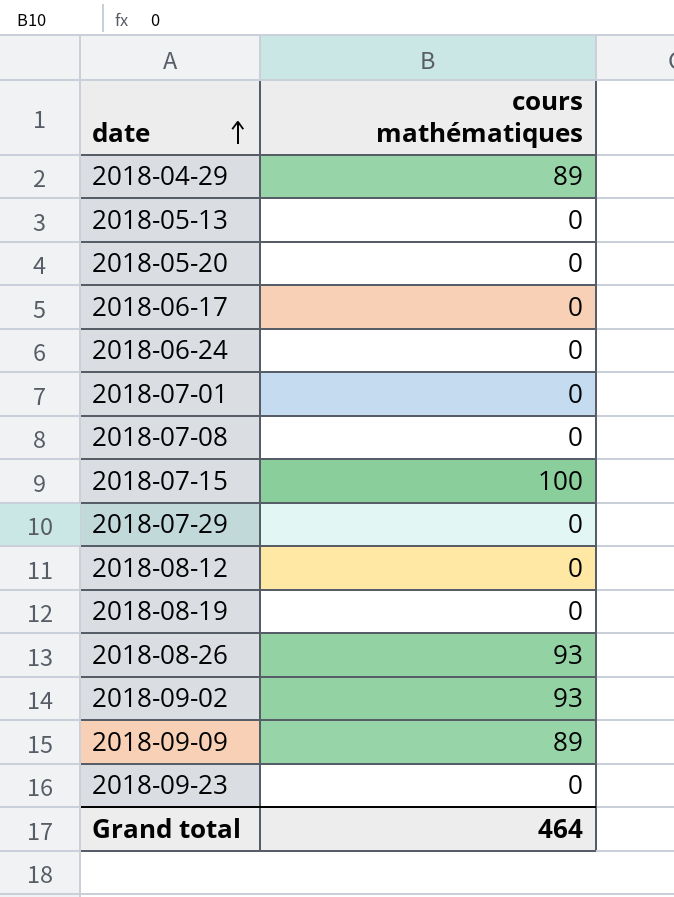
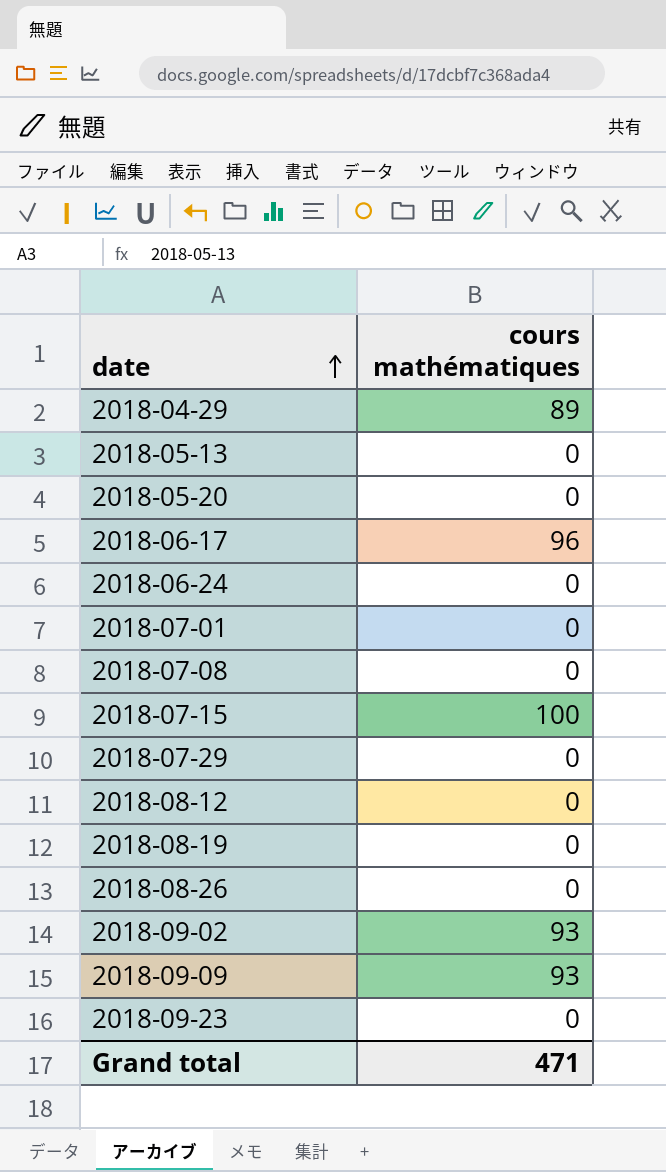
2018-06-17 | cours mathématiques: 0 -> 96
2018-08-26 | cours mathématiques: 93 -> 0
2018-09-09 | cours mathématiques: 89 -> 93
Grand total | cours mathématiques: 464 -> 471

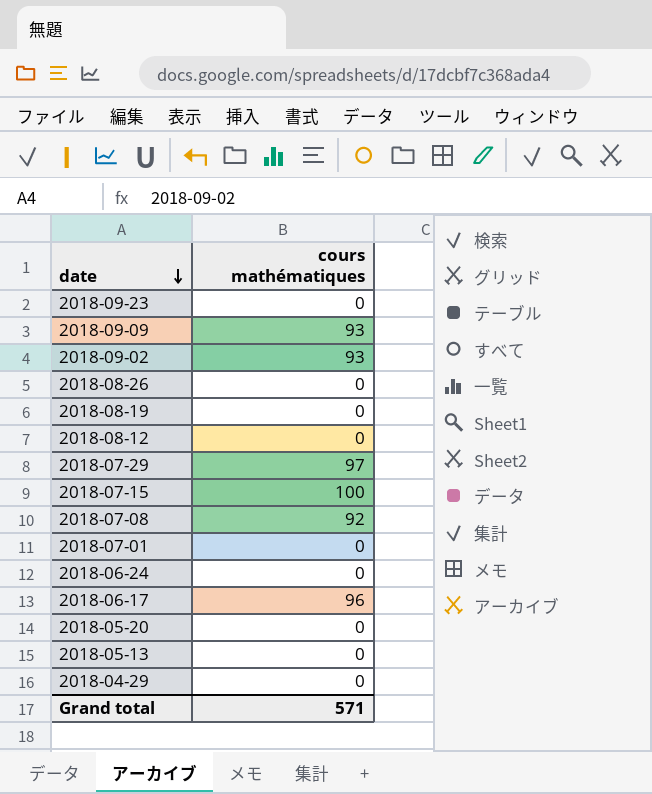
row order: date ascending -> date descending
2018-07-29 | cours mathématiques: 0 -> 97
2018-07-08 | cours mathématiques: 0 -> 92
2018-04-29 | cours mathématiques: 89 -> 0
Grand total | cours mathématiques: 471 -> 571

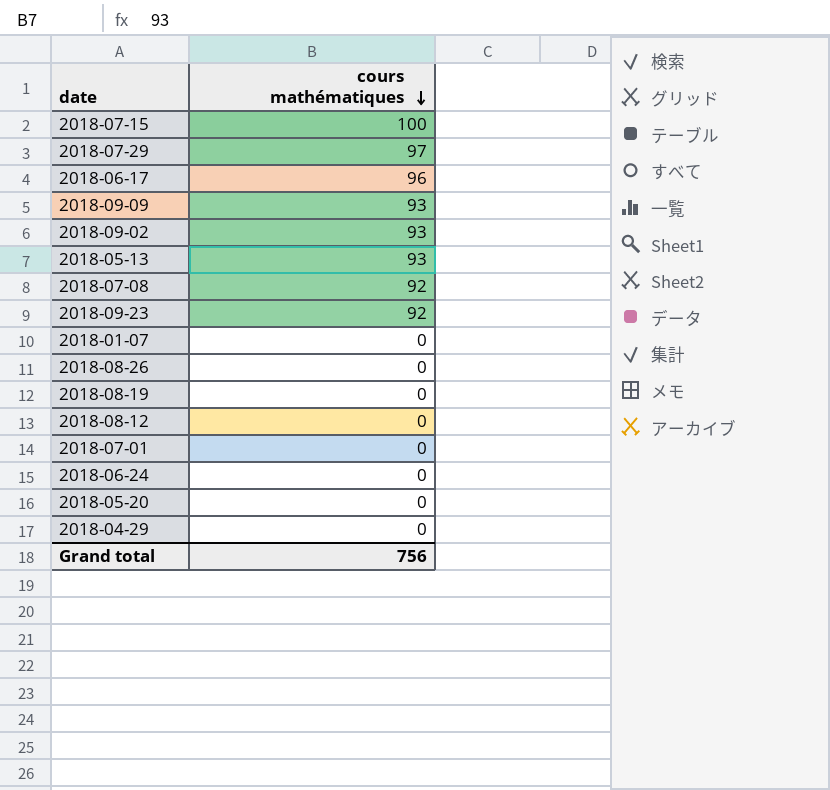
row order: date descending -> cours mathématiques descending
2018-05-13 | cours mathématiques: 0 -> 93
2018-09-23 | cours mathématiques: 0 -> 92
row 2018-01-07: none -> 0
Grand total | cours mathématiques: 571 -> 756

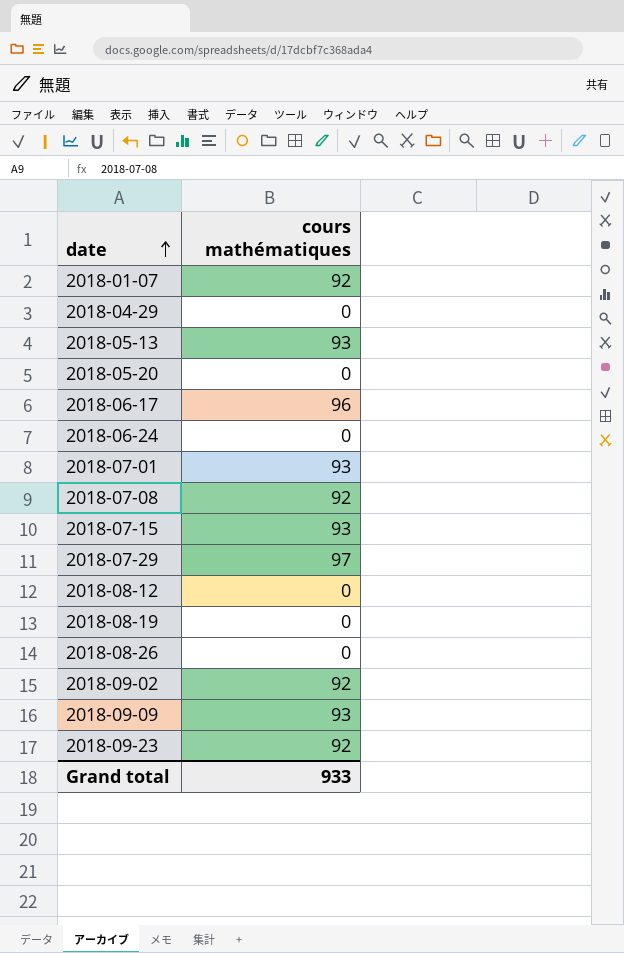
row order: cours mathématiques descending -> date ascending
2018-01-07 | cours mathématiques: 0 -> 92
2018-07-01 | cours mathématiques: 0 -> 93
2018-07-15 | cours mathématiques: 100 -> 93
2018-09-02 | cours mathématiques: 93 -> 92
Grand total | cours mathématiques: 756 -> 933

